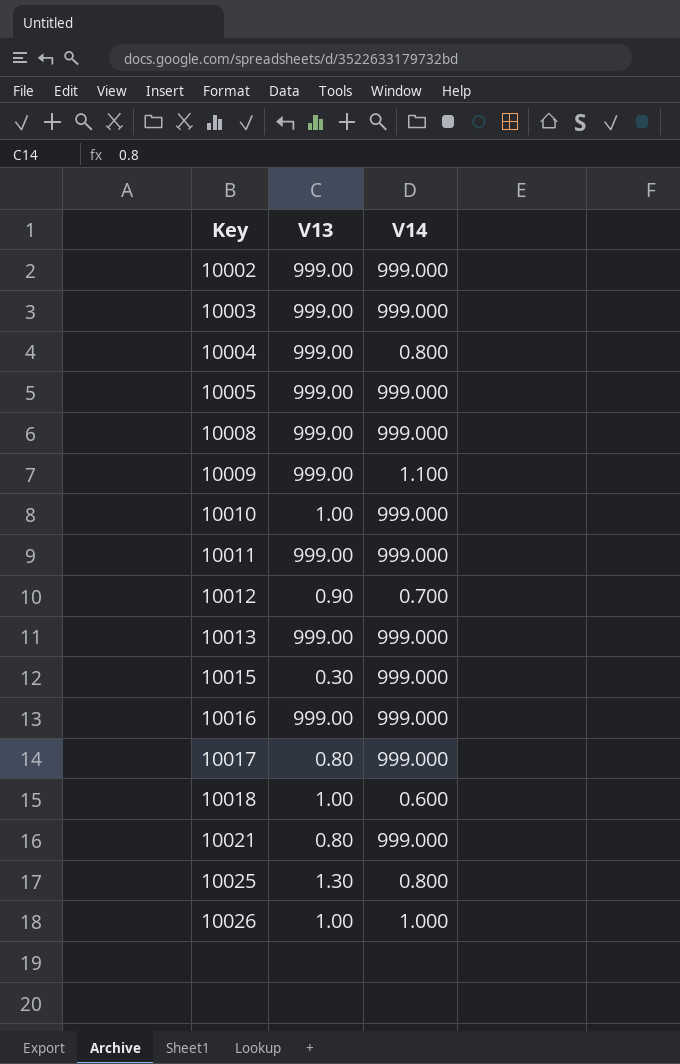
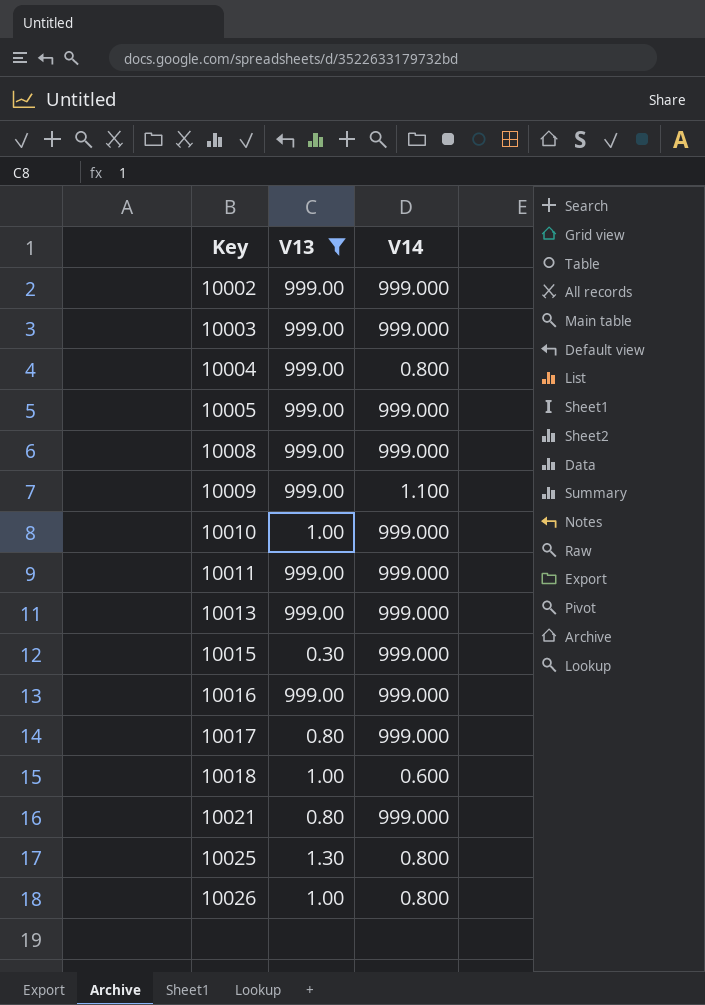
filter: none -> V13 != 0.90
10026 | V14: 1.000 -> 0.800

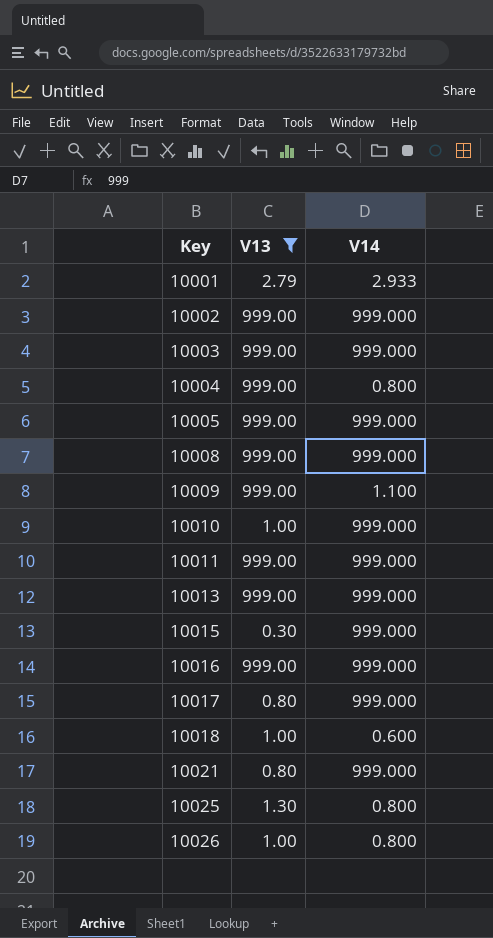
row 10001: none -> 2.79 | 2.933

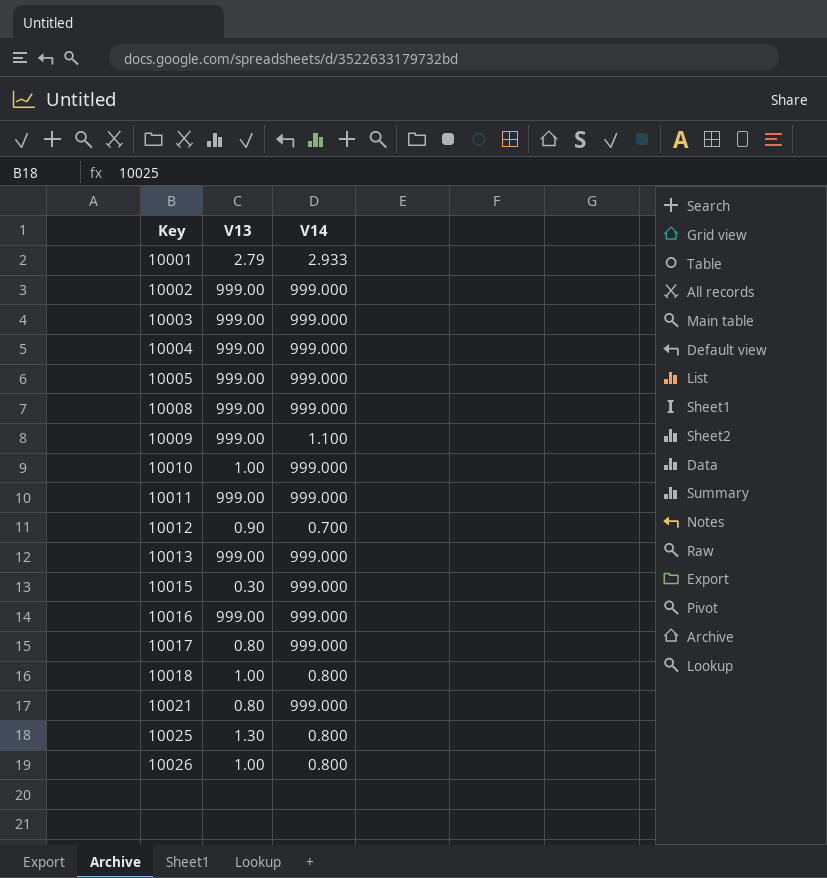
filter: V13 != 0.90 -> none
10004 | V14: 0.800 -> 999.000
10018 | V14: 0.600 -> 0.800

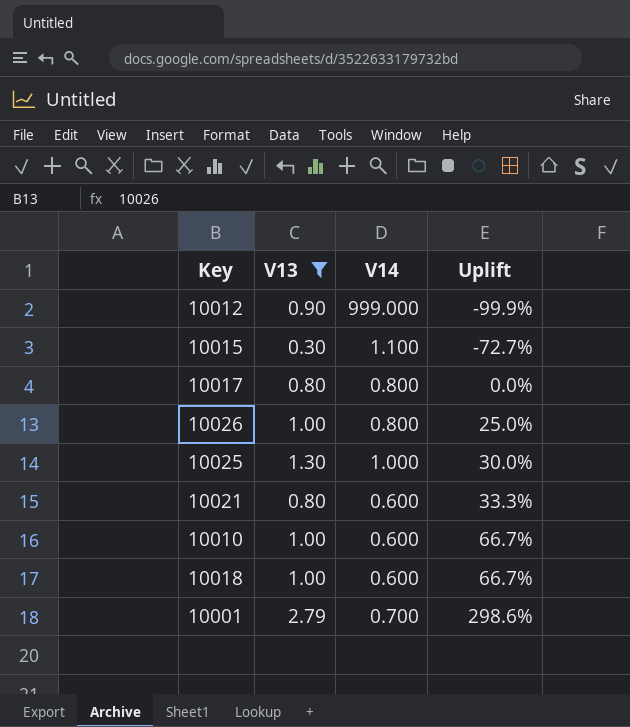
filter: none -> V13 != 999.00
row order: Key ascending -> Uplift ascending
column Uplift | formula: none -> ([V13] - [V14]) / [V14]
10012 | V14: 0.700 -> 999.000
10015 | V14: 999.000 -> 1.100
10017 | V14: 999.000 -> 0.800
10025 | V14: 0.800 -> 1.000
10021 | V14: 999.000 -> 0.600
10010 | V14: 999.000 -> 0.600
10018 | V14: 0.800 -> 0.600
10001 | V14: 2.933 -> 0.700

